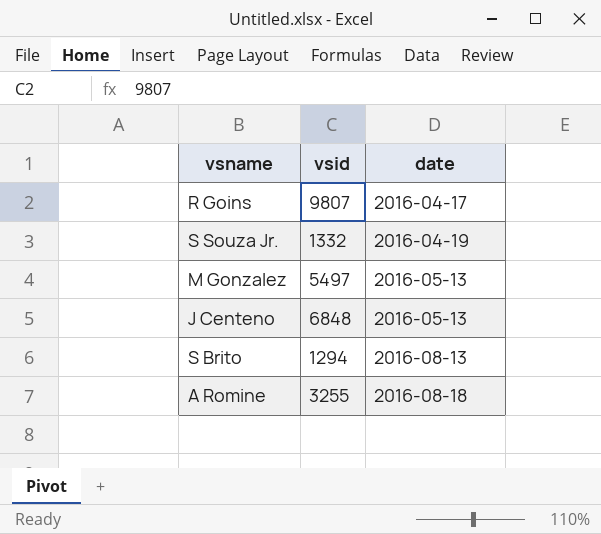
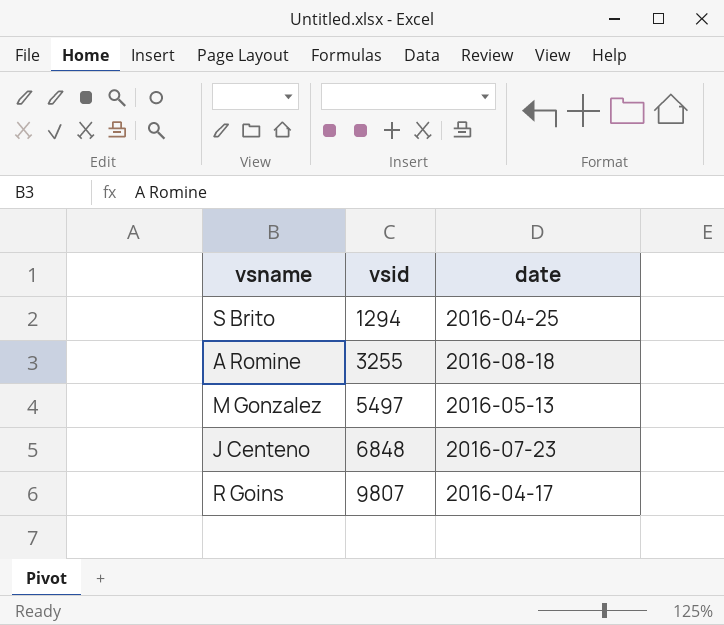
row order: date ascending -> vsid ascending
row S Souza Jr.: 1332 | 2016-04-19 -> none
S Brito | date: 2016-08-13 -> 2016-04-25
J Centeno | date: 2016-05-13 -> 2016-07-23

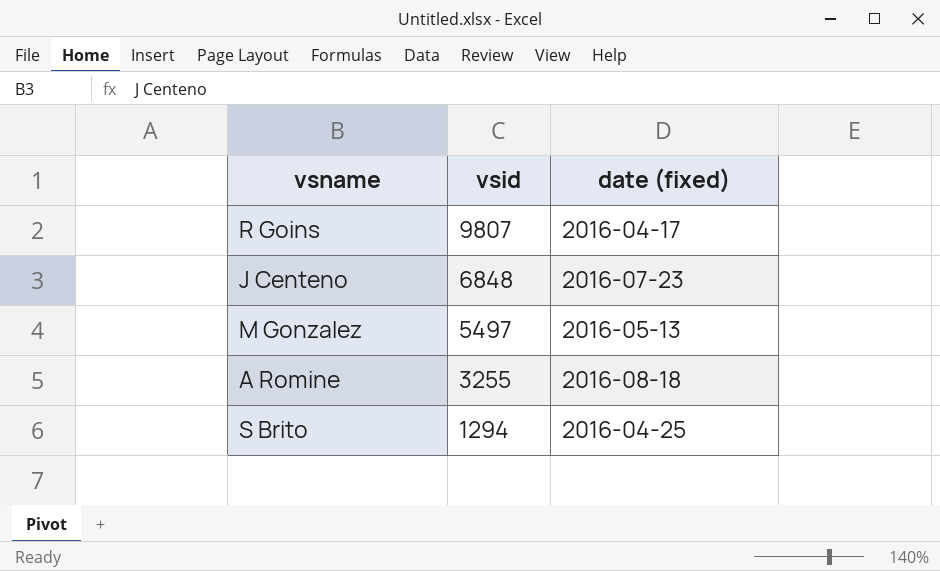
row order: vsid ascending -> vsid descending
column name: date -> date (fixed)

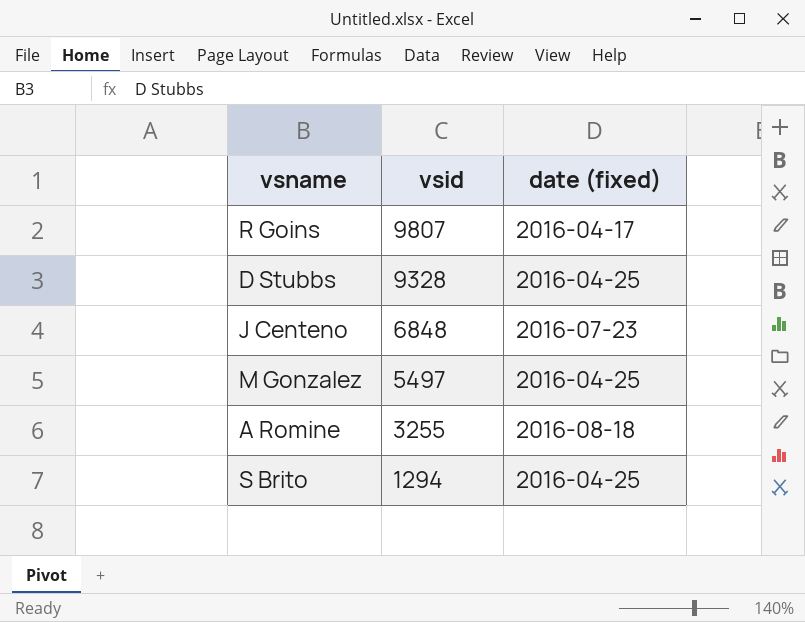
row D Stubbs: none -> 9328 | 2016-04-25
M Gonzalez | date (fixed): 2016-05-13 -> 2016-04-25

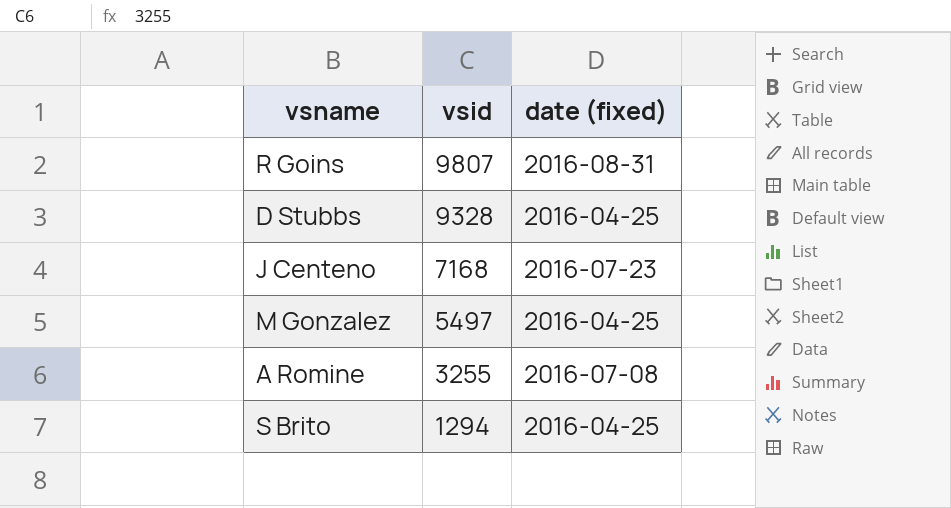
R Goins | date (fixed): 2016-04-17 -> 2016-08-31
J Centeno | vsid: 6848 -> 7168
A Romine | date (fixed): 2016-08-18 -> 2016-07-08

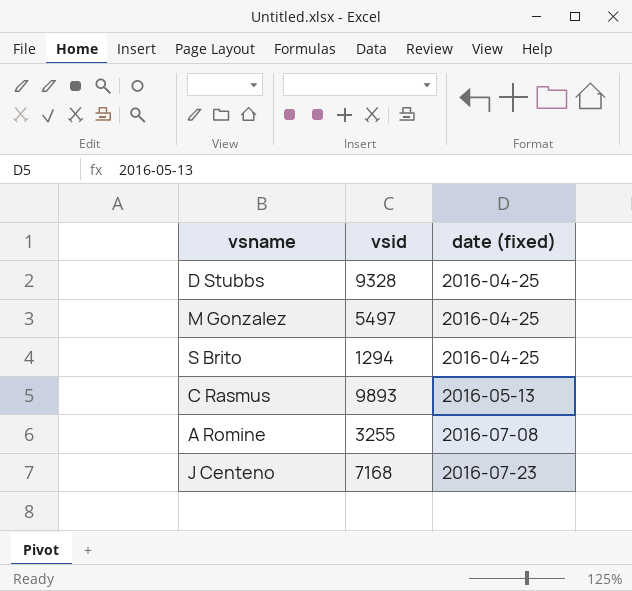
row order: vsid descending -> date (fixed) ascending
row R Goins: 9807 | 2016-08-31 -> none
row C Rasmus: none -> 9893 | 2016-05-13

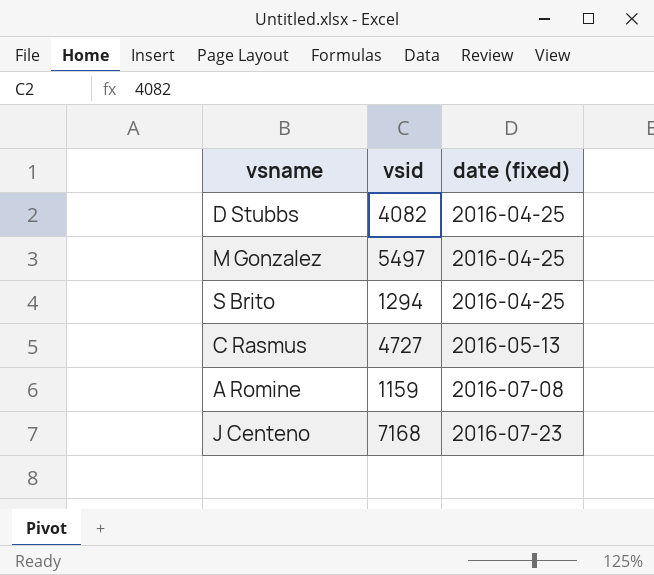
D Stubbs | vsid: 9328 -> 4082
C Rasmus | vsid: 9893 -> 4727
A Romine | vsid: 3255 -> 1159

